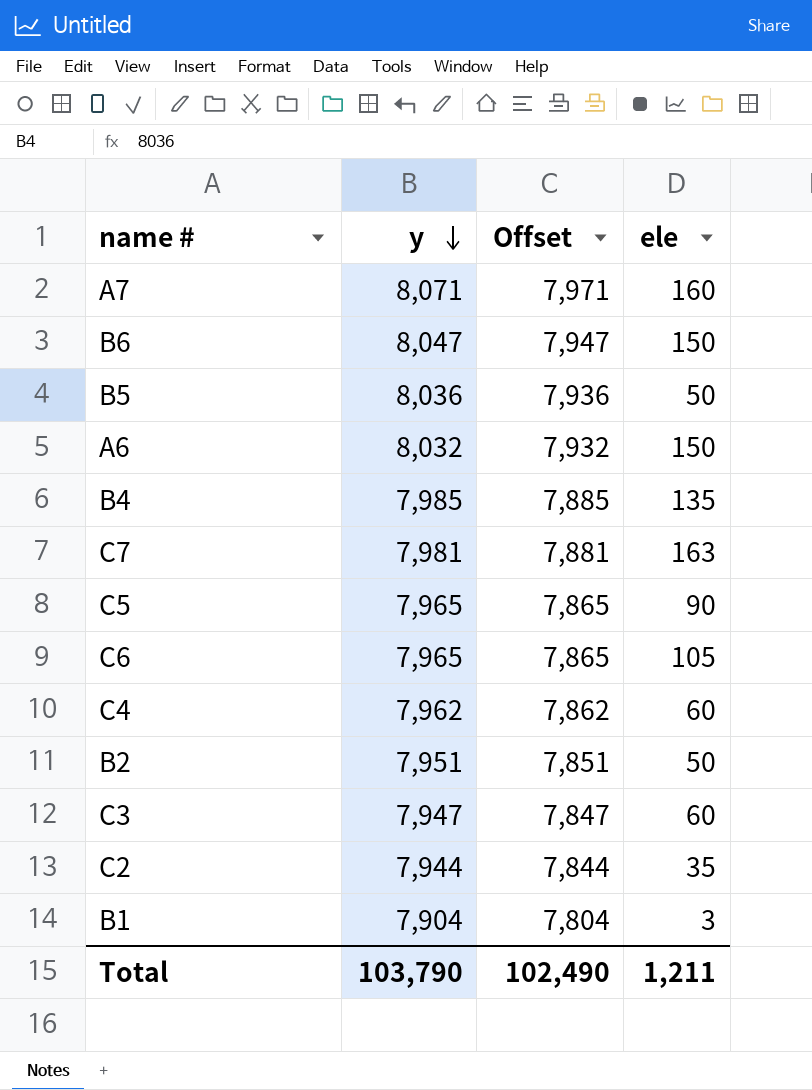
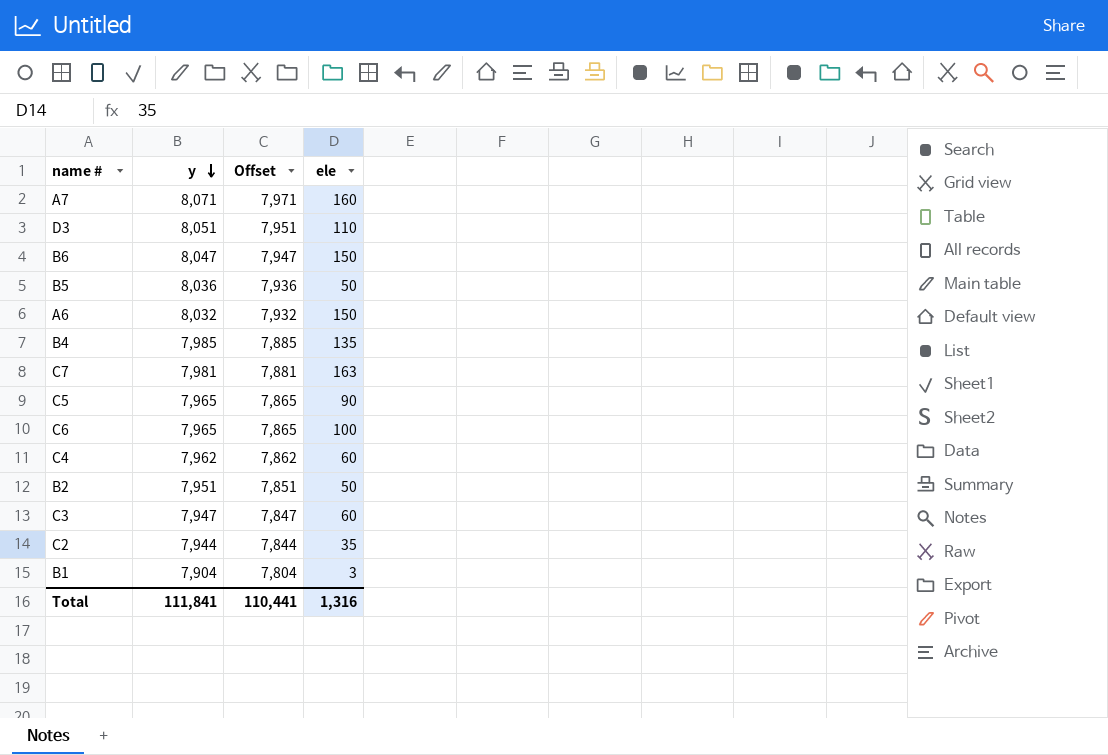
row D3: none -> 8,051 | 7,951 | 110
C6 | ele: 105 -> 100
Total | y: 103,790 -> 111,841
Total | Offset: 102,490 -> 110,441
Total | ele: 1,211 -> 1,316

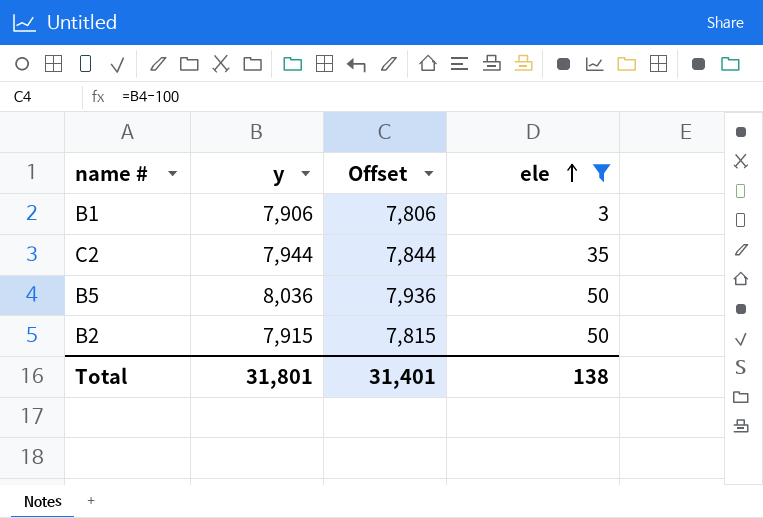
filter: none -> ele <= 50
row order: y descending -> ele ascending
B1 | y: 7,904 -> 7,906
B1 | Offset: 7,804 -> 7,806
B2 | y: 7,951 -> 7,915
B2 | Offset: 7,851 -> 7,815
Total | y: 111,841 -> 31,801
Total | Offset: 110,441 -> 31,401
Total | ele: 1,316 -> 138

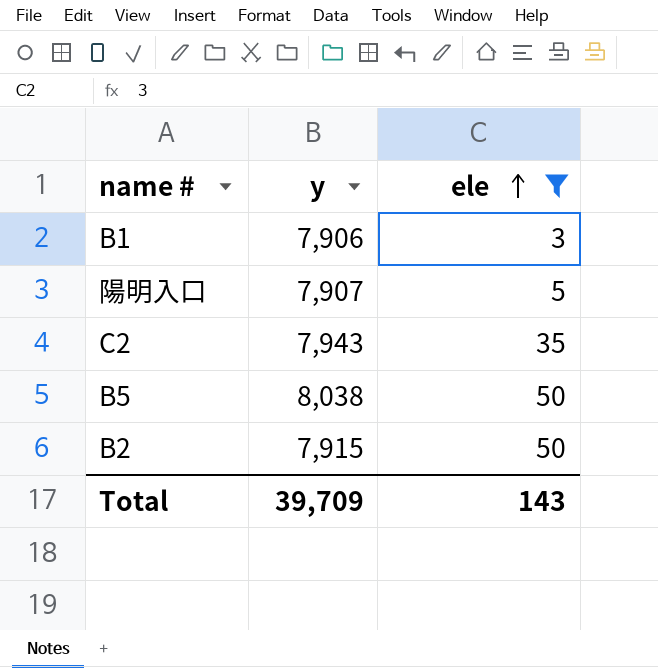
column Offset | formula: [y] - 100 -> none
row 陽明入口: none -> 7,907 | 5
C2 | y: 7,944 -> 7,943
B5 | y: 8,036 -> 8,038
Total | y: 31,801 -> 39,709
Total | ele: 138 -> 143

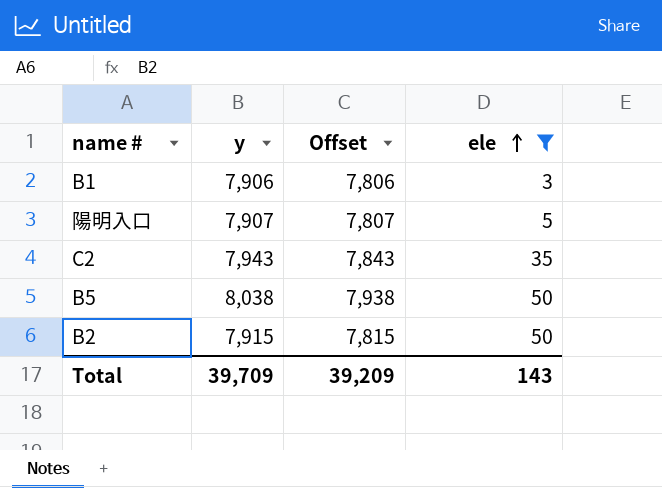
column Offset | formula: none -> [y] - 100

